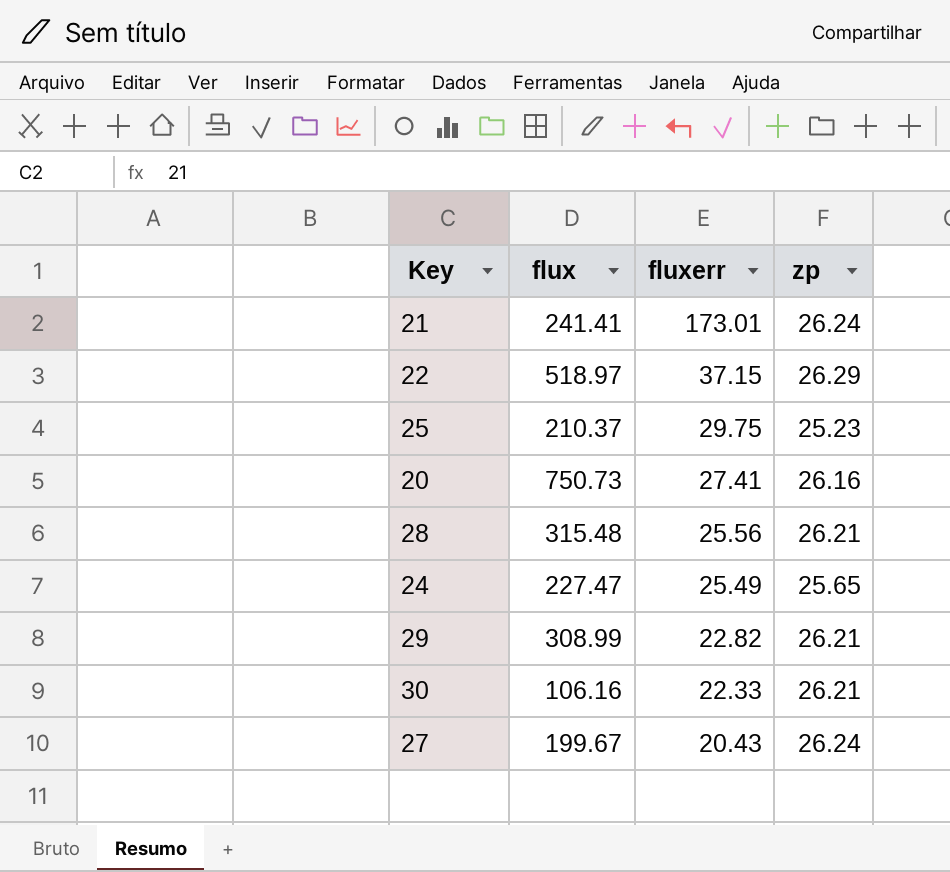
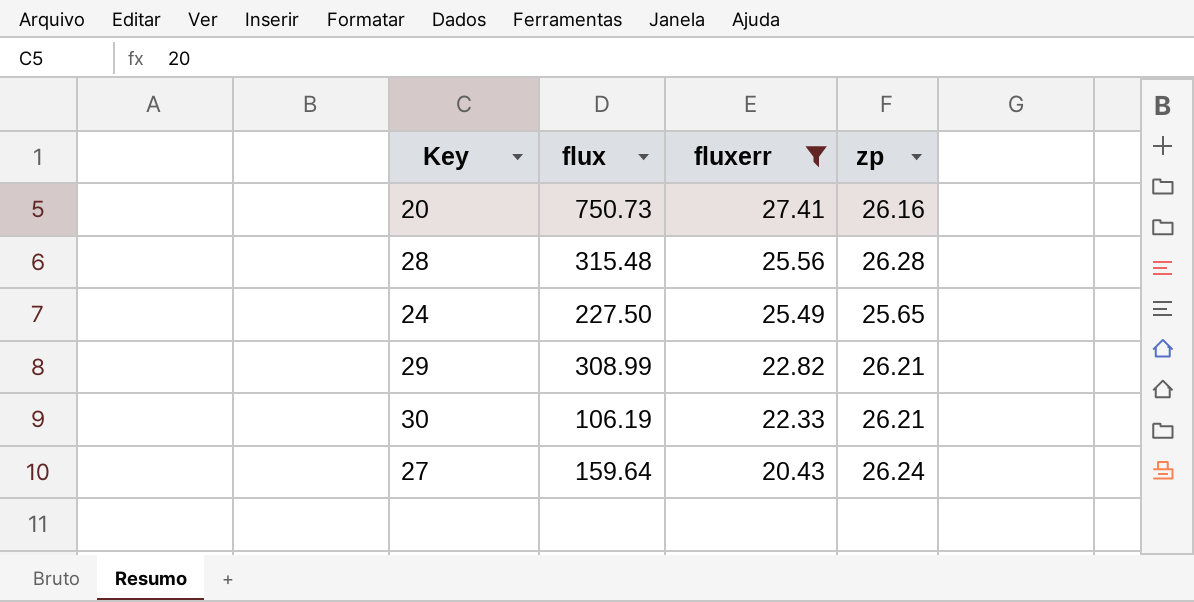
filter: none -> fluxerr <= 27.41
28 | zp: 26.21 -> 26.28
24 | flux: 227.47 -> 227.50
30 | flux: 106.16 -> 106.19
27 | flux: 199.67 -> 159.64

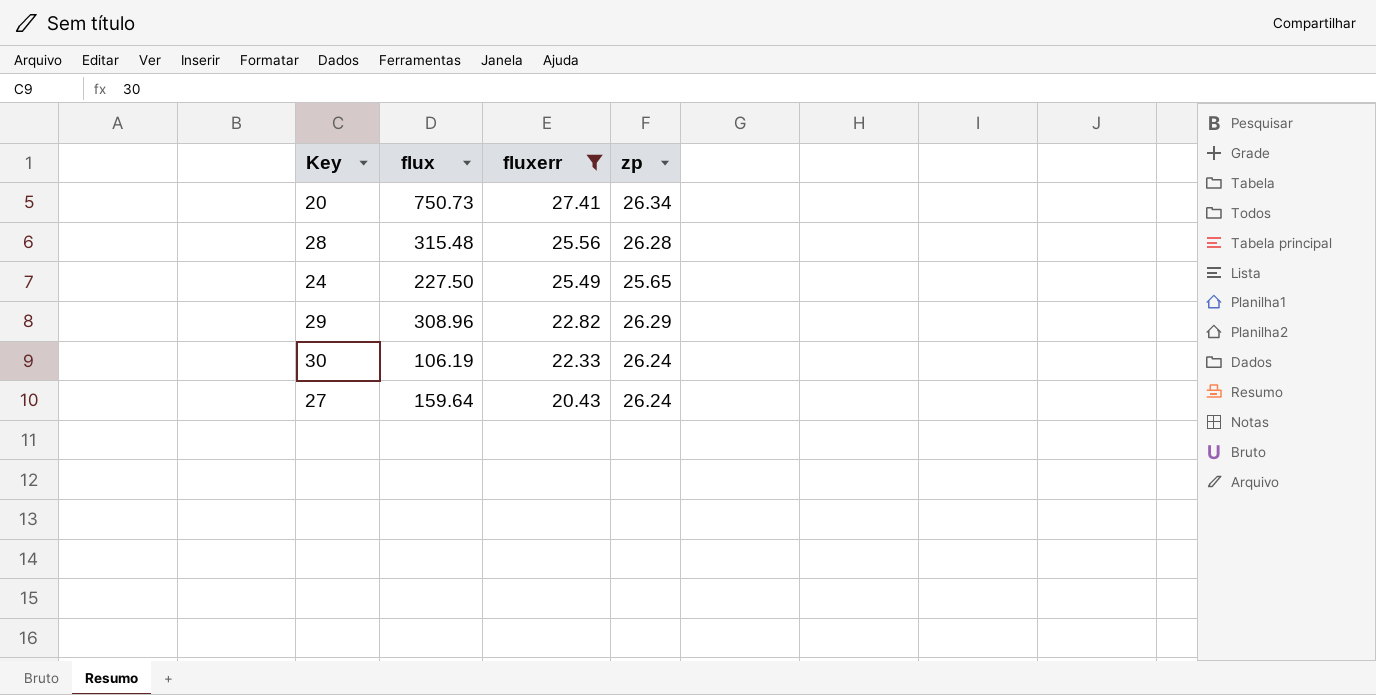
20 | zp: 26.16 -> 26.34
29 | flux: 308.99 -> 308.96
29 | zp: 26.21 -> 26.29
30 | zp: 26.21 -> 26.24

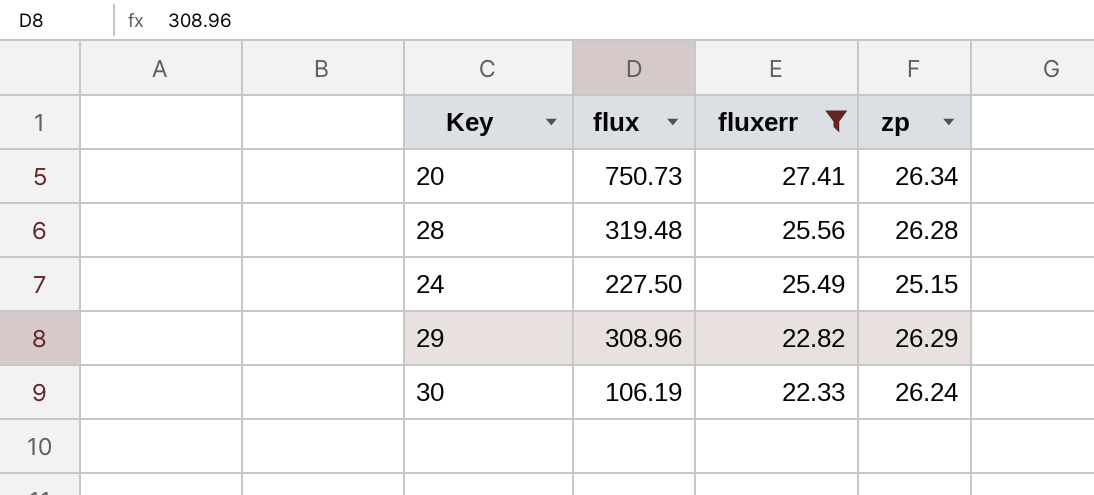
row 27: 159.64 | 20.43 | 26.24 -> none
28 | flux: 315.48 -> 319.48
24 | zp: 25.65 -> 25.15

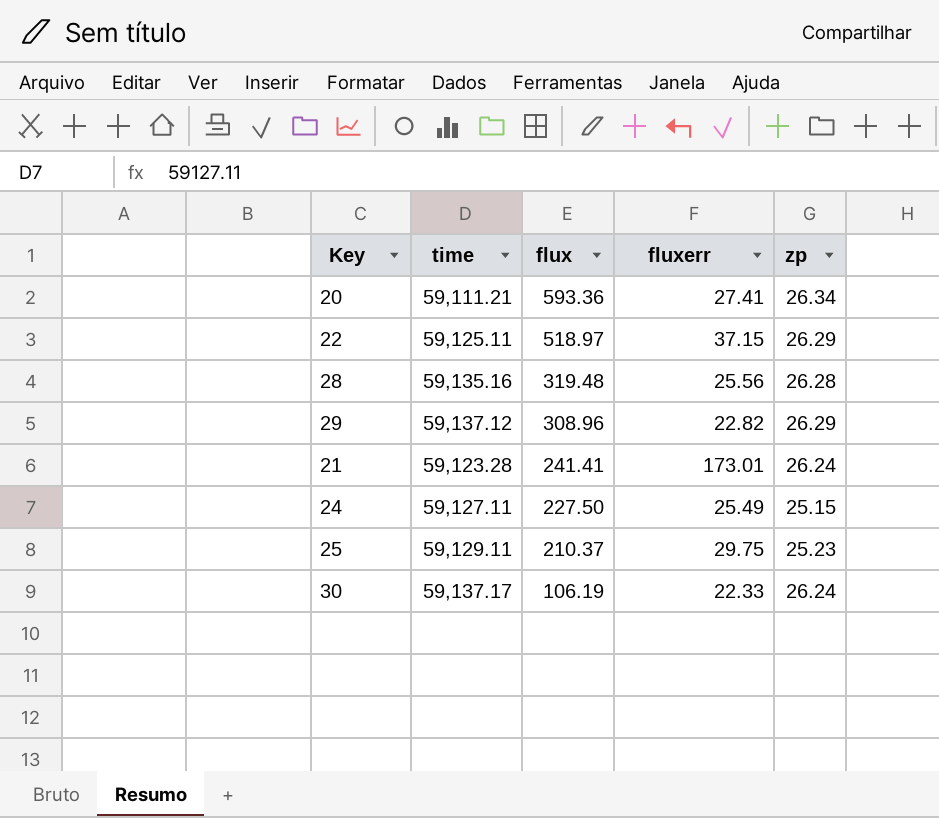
filter: fluxerr <= 27.41 -> none
row order: fluxerr descending -> flux descending
column time | position: none -> 2
20 | flux: 750.73 -> 593.36

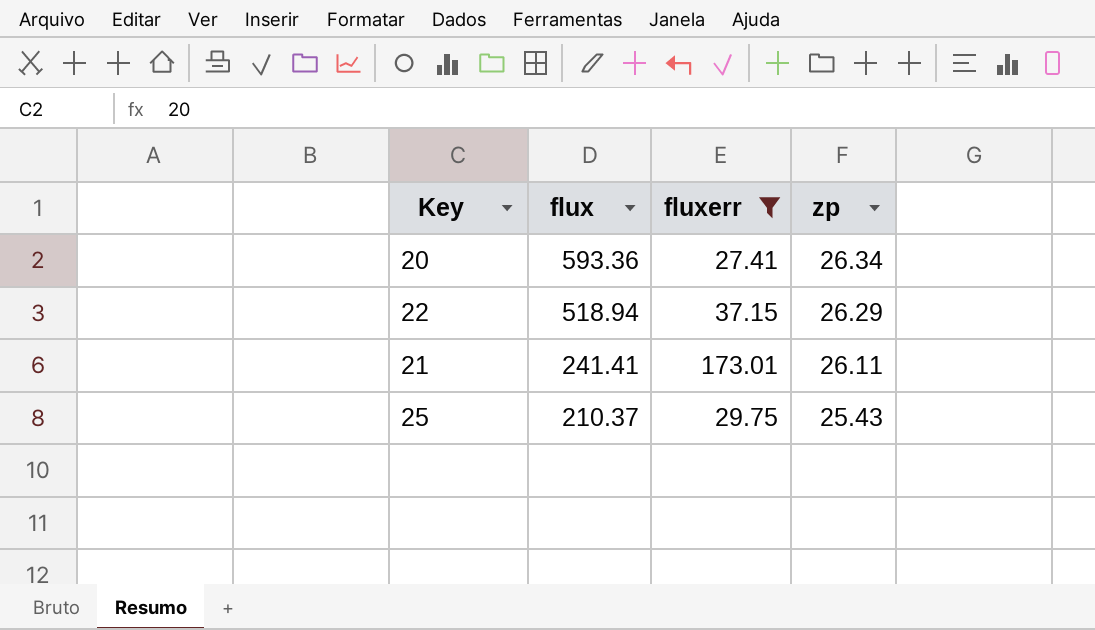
filter: none -> fluxerr >= 27.41
column time | position: 2 -> none
22 | flux: 518.97 -> 518.94
21 | zp: 26.24 -> 26.11
25 | zp: 25.23 -> 25.43

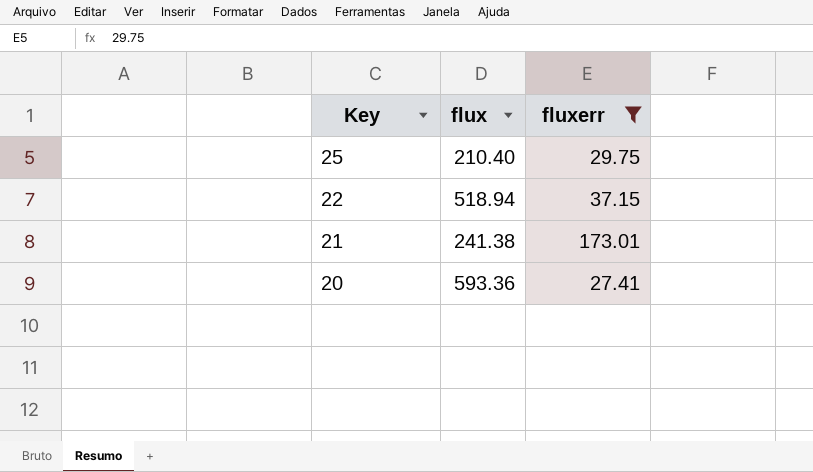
row order: flux descending -> Key descending
column zp | position: 4 -> none
25 | flux: 210.37 -> 210.40
21 | flux: 241.41 -> 241.38

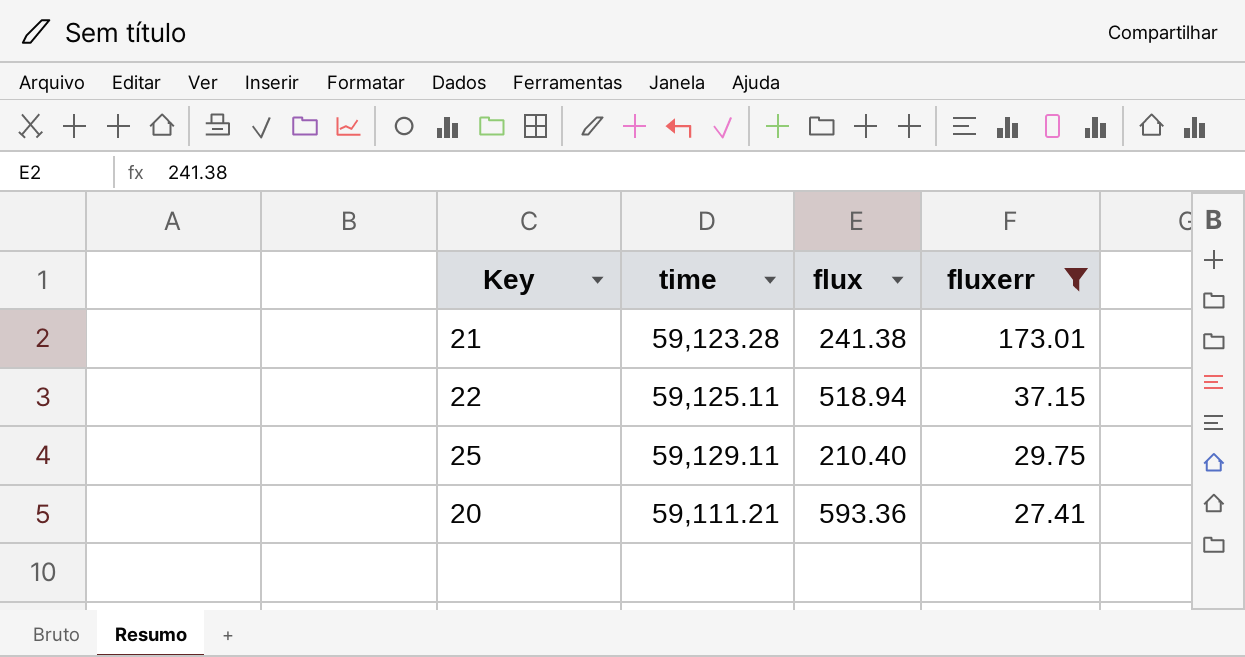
row order: Key descending -> fluxerr descending
column time | position: none -> 2

